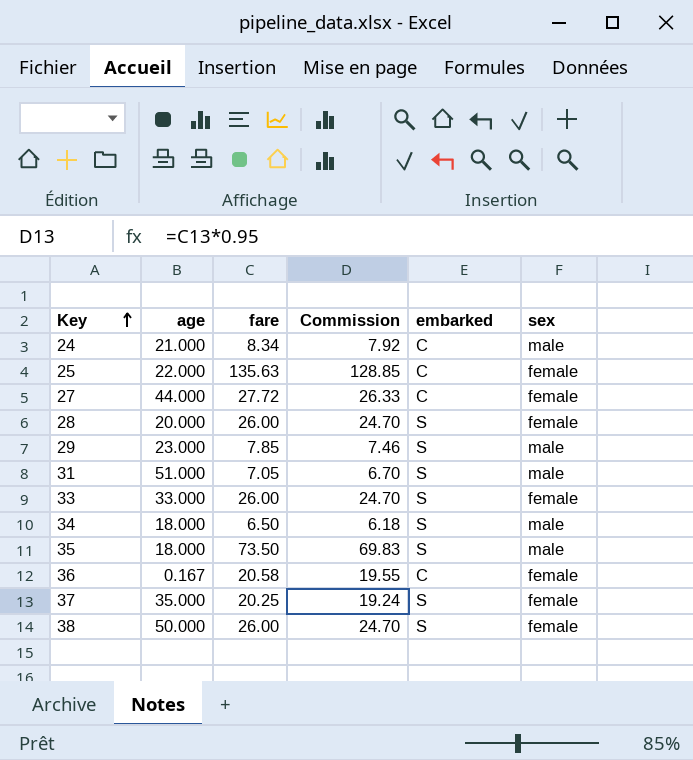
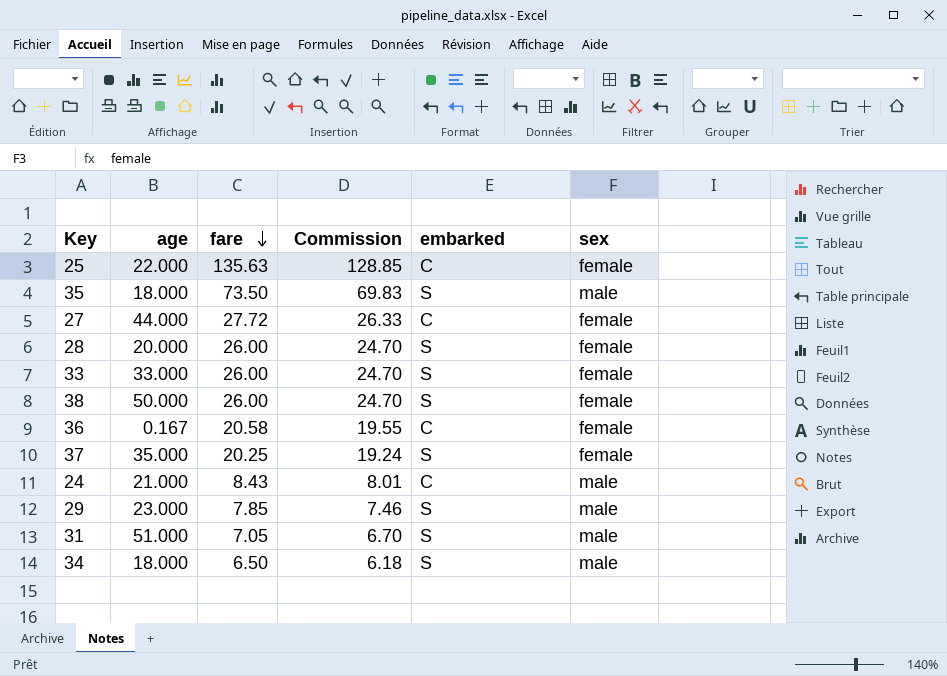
row order: Key ascending -> fare descending
24 | fare: 8.34 -> 8.43
24 | Commission: 7.92 -> 8.01

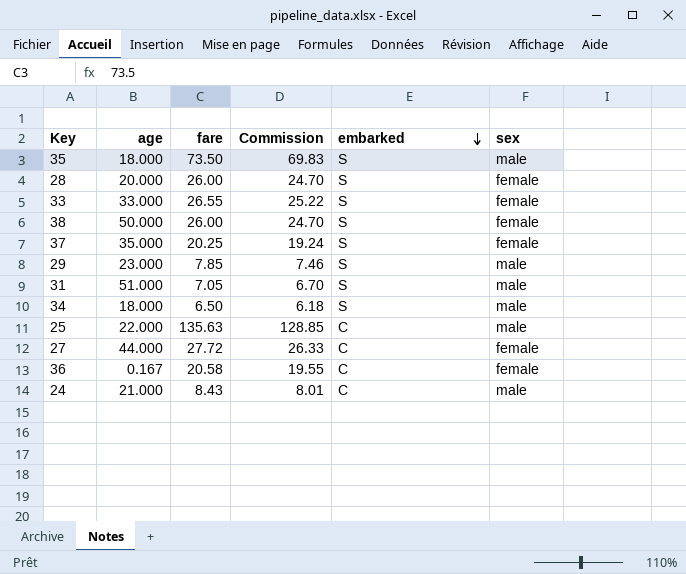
row order: fare descending -> embarked descending
33 | fare: 26.00 -> 26.55
33 | Commission: 24.70 -> 25.22
25 | sex: female -> male

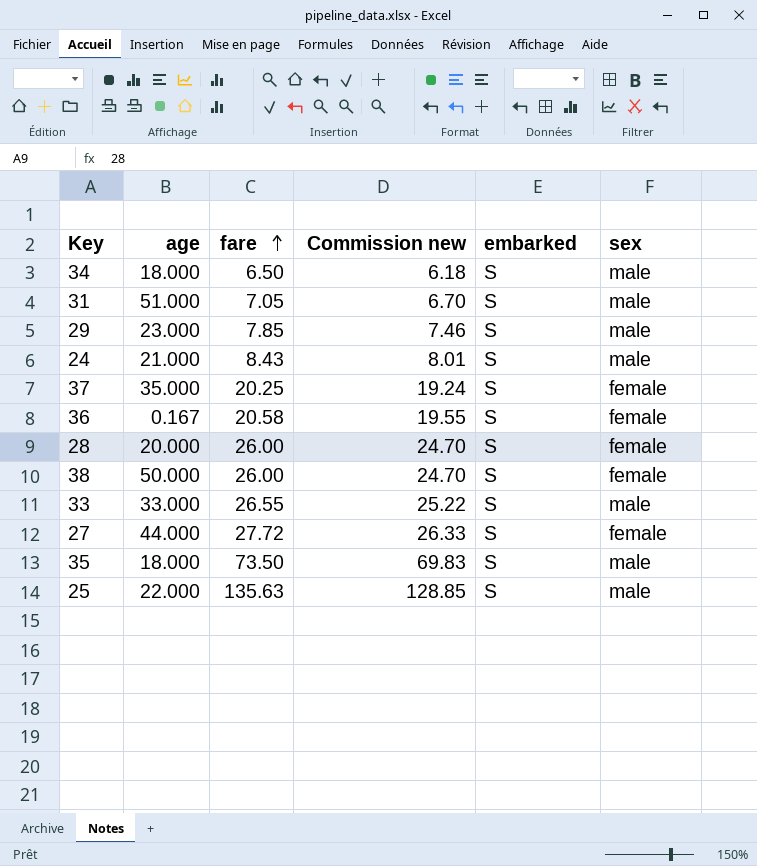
row order: embarked descending -> fare ascending
column name: Commission -> Commission new
24 | embarked: C -> S
36 | embarked: C -> S
33 | sex: female -> male
27 | embarked: C -> S
25 | embarked: C -> S

